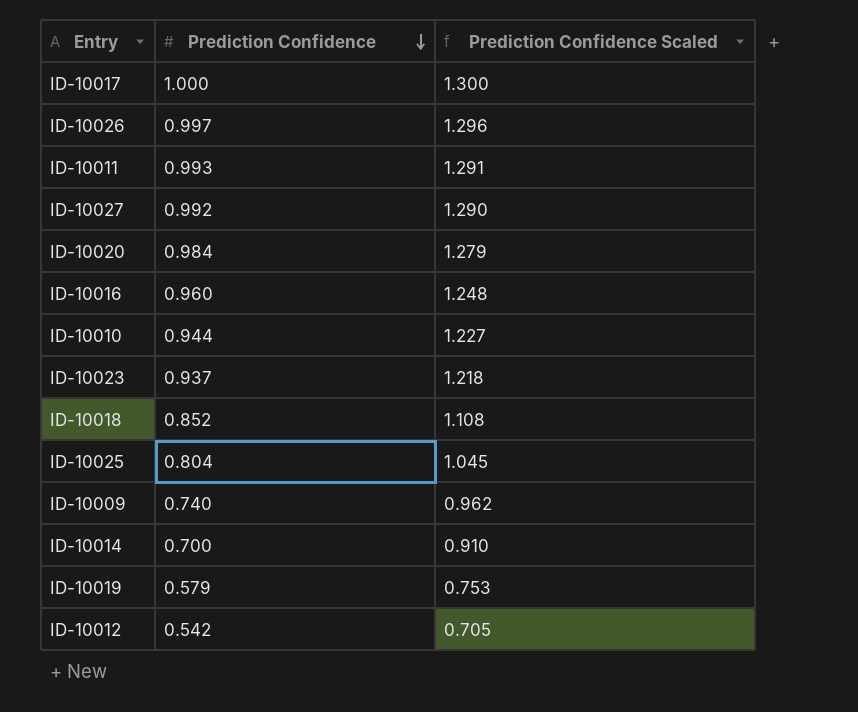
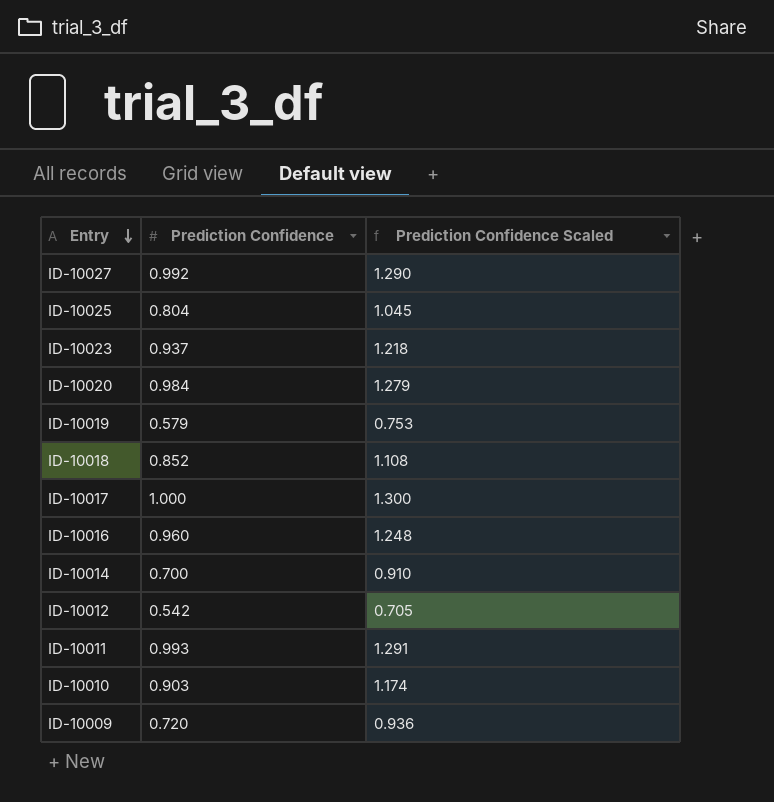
row order: Prediction Confidence descending -> Entry descending
row ID-10026: 0.997 | 1.296 -> none
ID-10010 | Prediction Confidence: 0.944 -> 0.903
ID-10010 | Prediction Confidence Scaled: 1.227 -> 1.174
ID-10009 | Prediction Confidence: 0.740 -> 0.720
ID-10009 | Prediction Confidence Scaled: 0.962 -> 0.936

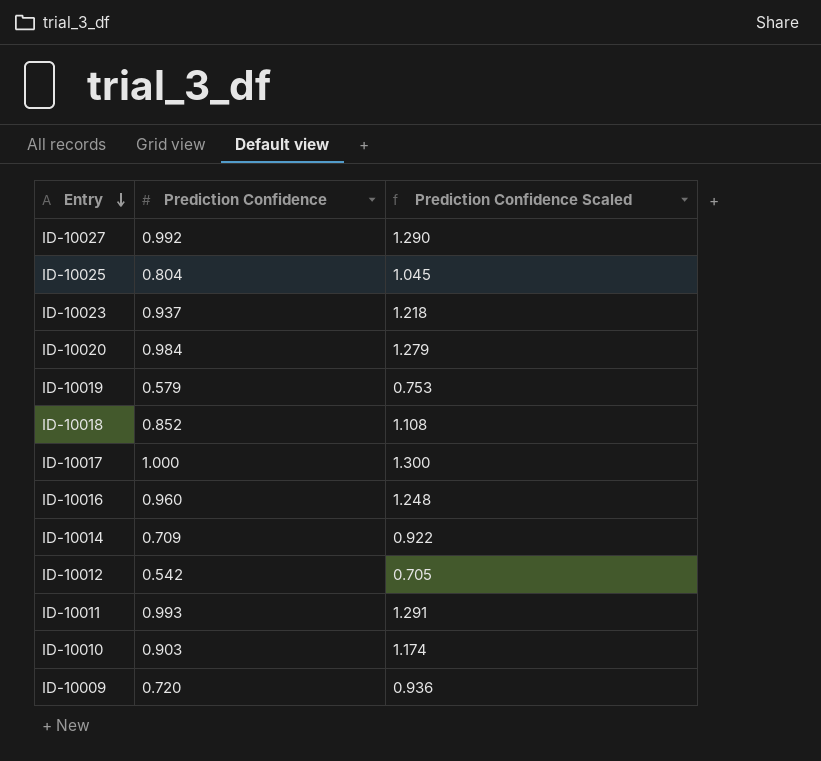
ID-10014 | Prediction Confidence: 0.700 -> 0.709
ID-10014 | Prediction Confidence Scaled: 0.910 -> 0.922

